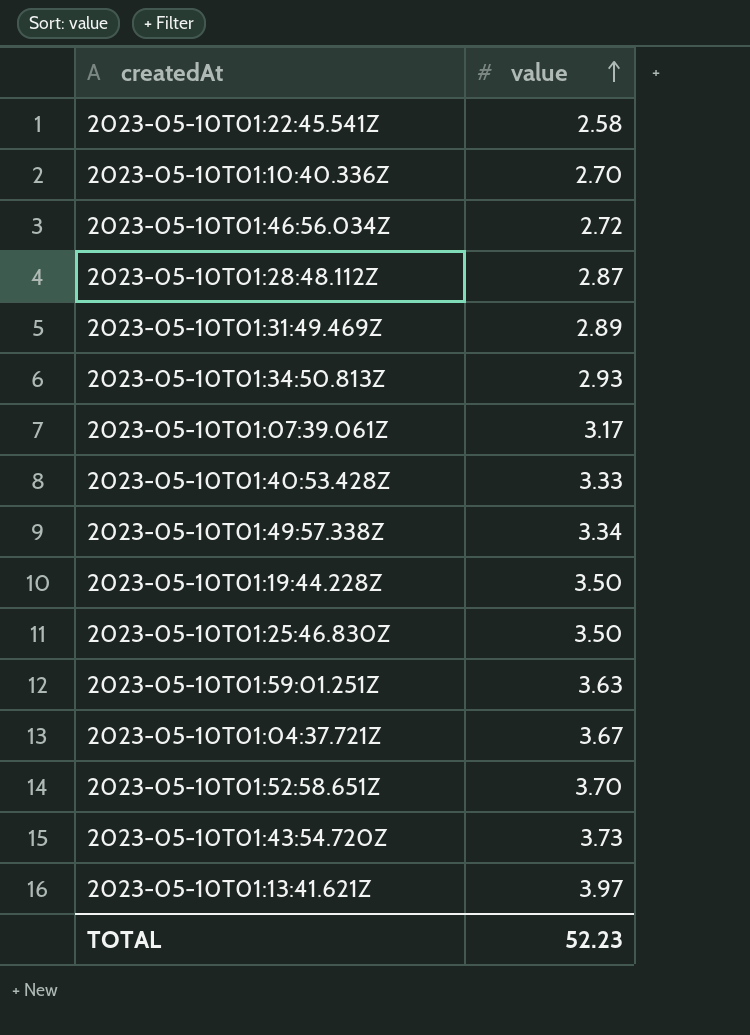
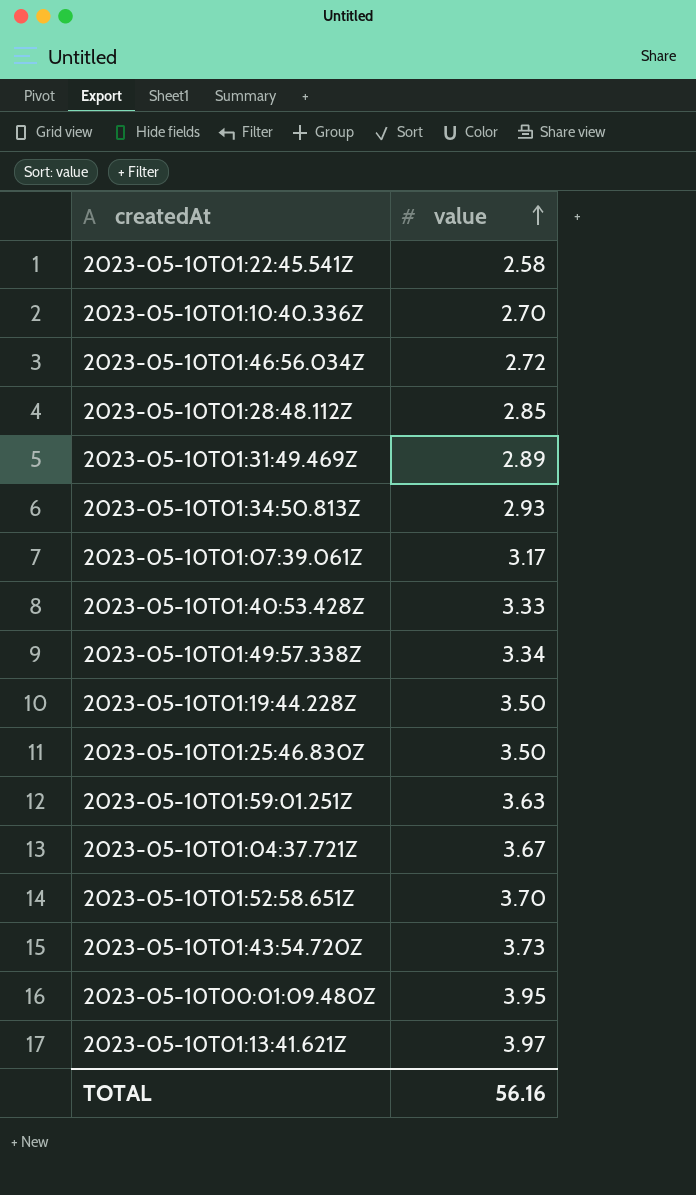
2023-05-10T01:28:48.112Z | value: 2.87 -> 2.85
row 2023-05-10T00:01:09.480Z: none -> 3.95
TOTAL | value: 52.23 -> 56.16

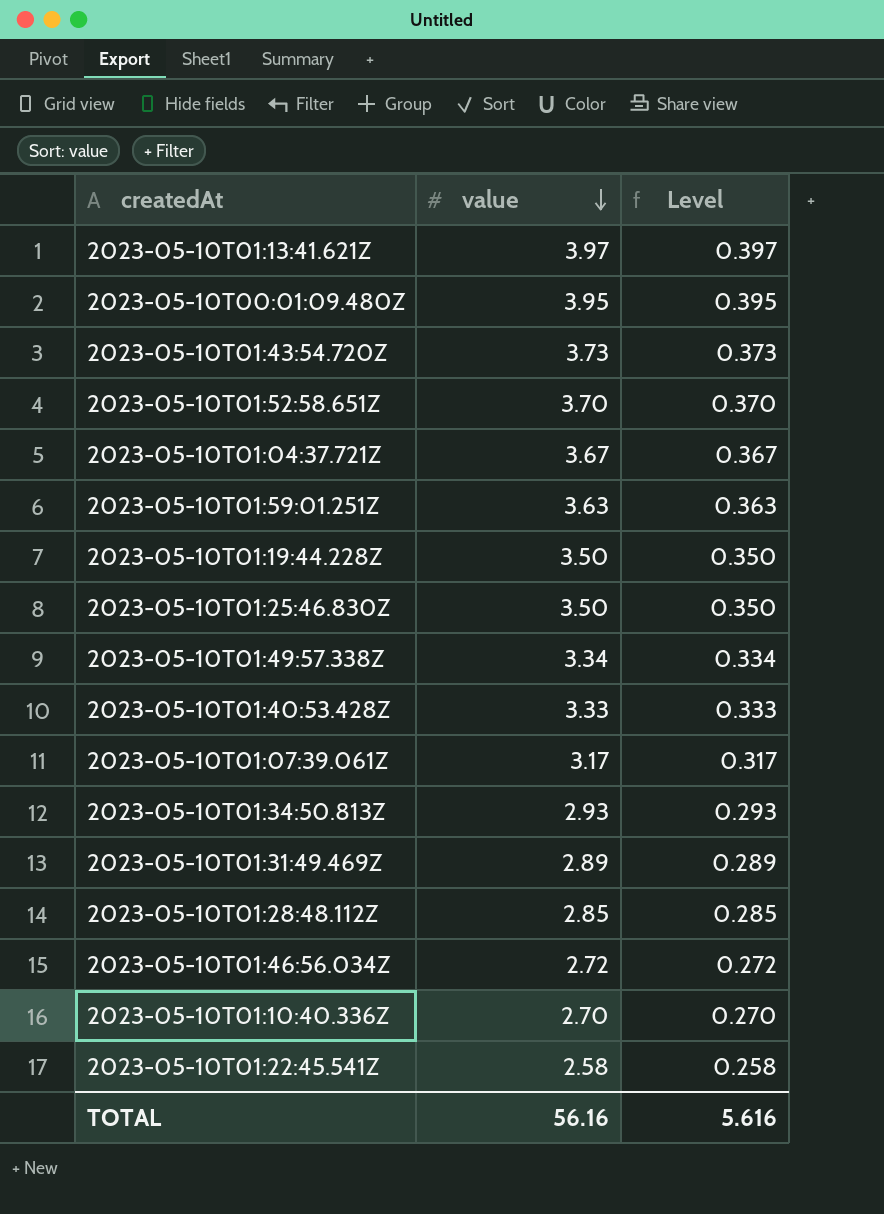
row order: value ascending -> value descending
column Level | formula: none -> [value] * 0.1

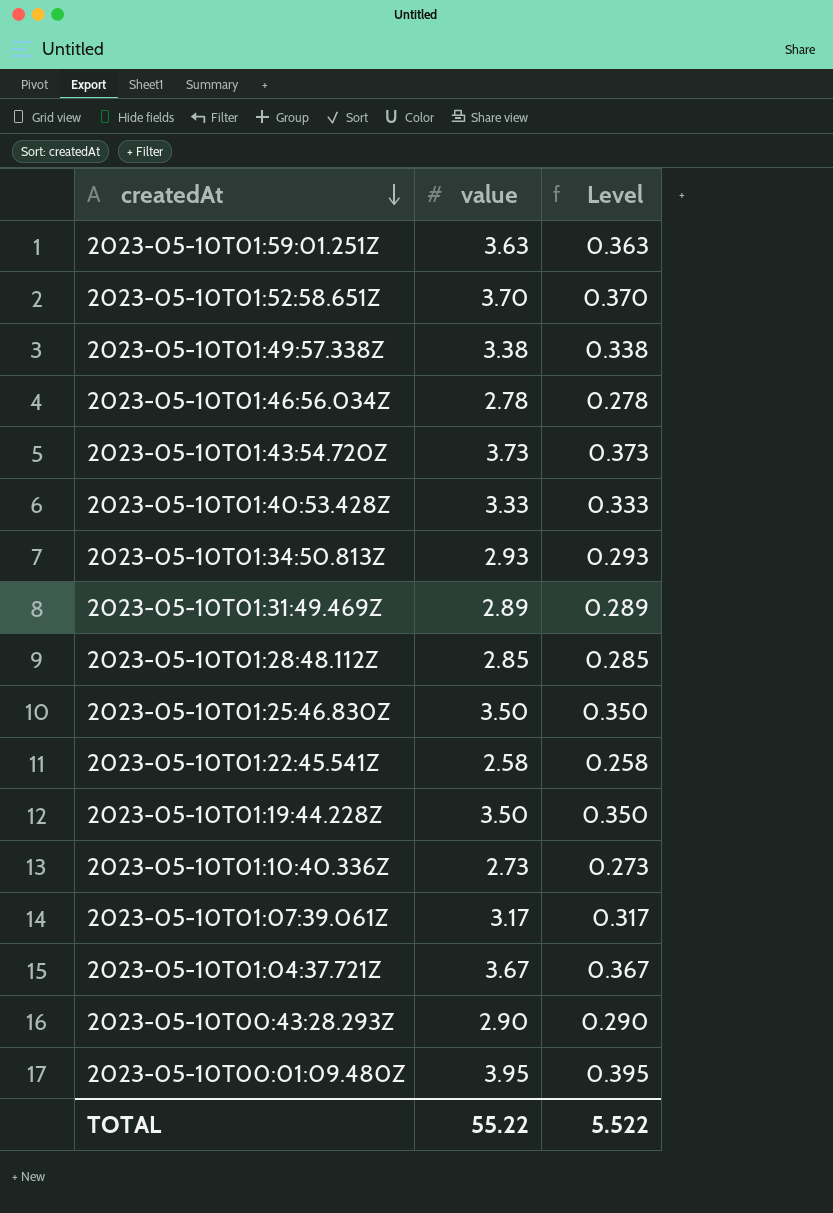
row order: value descending -> createdAt descending
row 2023-05-10T01:13:41.621Z: 3.97 | 0.397 -> none
2023-05-10T01:49:57.338Z | value: 3.34 -> 3.38
2023-05-10T01:49:57.338Z | Level: 0.334 -> 0.338
2023-05-10T01:46:56.034Z | value: 2.72 -> 2.78
2023-05-10T01:46:56.034Z | Level: 0.272 -> 0.278
2023-05-10T01:10:40.336Z | value: 2.70 -> 2.73
2023-05-10T01:10:40.336Z | Level: 0.270 -> 0.273
row 2023-05-10T00:43:28.293Z: none -> 2.90 | 0.290
TOTAL | value: 56.16 -> 55.22
TOTAL | Level: 5.616 -> 5.522

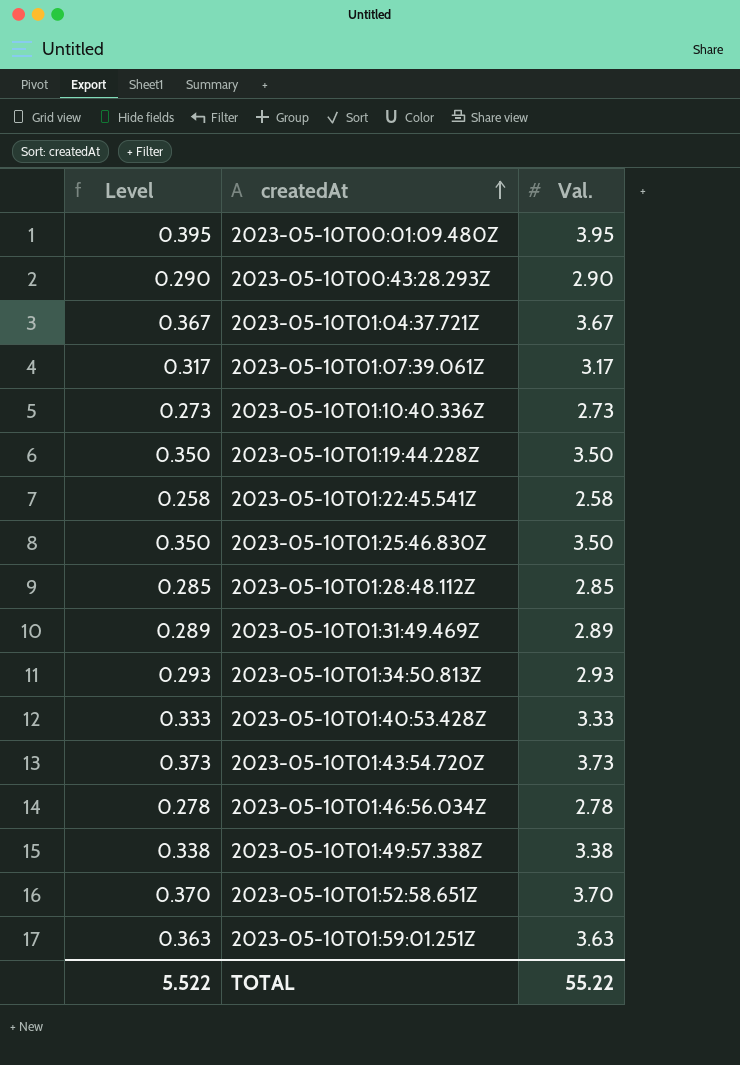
row order: createdAt descending -> createdAt ascending
column Level | position: 3 -> 1
column name: value -> Val.

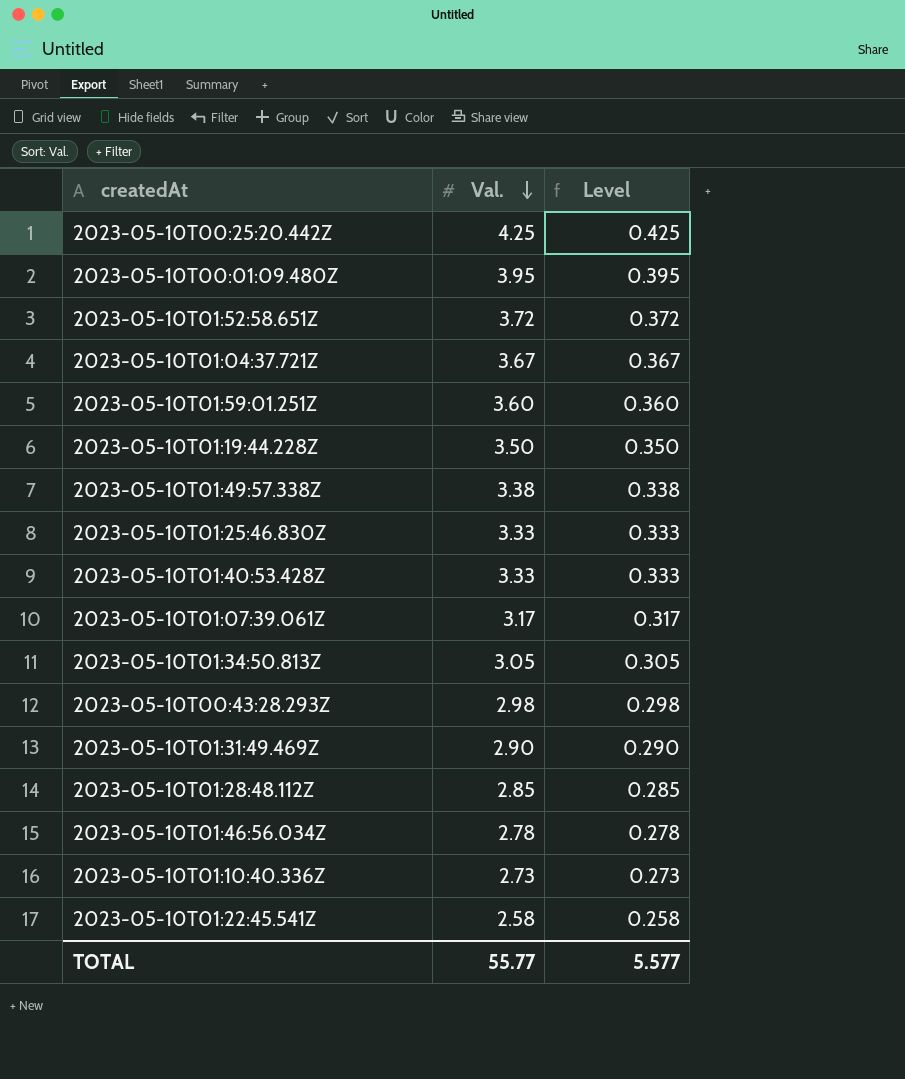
row order: createdAt ascending -> Val. descending
column Level | position: 1 -> 3
row 2023-05-10T01:43:54.720Z: 0.373 | 3.73 -> none
row 2023-05-10T00:25:20.442Z: none -> 4.25 | 0.425
2023-05-10T01:52:58.651Z | Val.: 3.70 -> 3.72
2023-05-10T01:52:58.651Z | Level: 0.370 -> 0.372
2023-05-10T01:59:01.251Z | Val.: 3.63 -> 3.60
2023-05-10T01:59:01.251Z | Level: 0.363 -> 0.360
2023-05-10T01:25:46.830Z | Val.: 3.50 -> 3.33
2023-05-10T01:25:46.830Z | Level: 0.350 -> 0.333
2023-05-10T01:34:50.813Z | Val.: 2.93 -> 3.05
2023-05-10T01:34:50.813Z | Level: 0.293 -> 0.305
2023-05-10T00:43:28.293Z | Val.: 2.90 -> 2.98
2023-05-10T00:43:28.293Z | Level: 0.290 -> 0.298
2023-05-10T01:31:49.469Z | Val.: 2.89 -> 2.90
2023-05-10T01:31:49.469Z | Level: 0.289 -> 0.290
TOTAL | Val.: 55.22 -> 55.77
TOTAL | Level: 5.522 -> 5.577

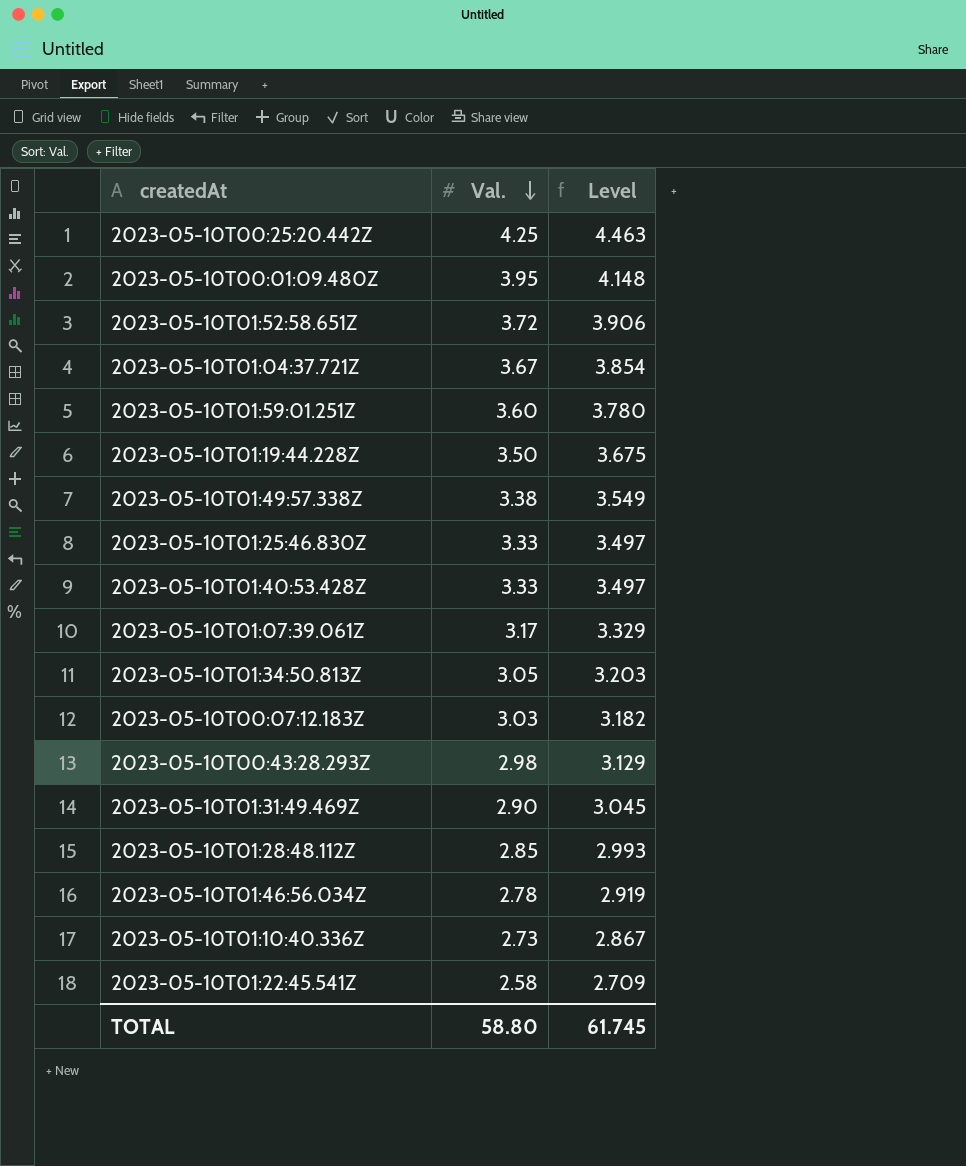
column Level | formula: [Val.] * 0.1 -> [Val.] * 1.05
row 2023-05-10T00:07:12.183Z: none -> 3.03 | 3.182
TOTAL | Val.: 55.77 -> 58.80
TOTAL | Level: 5.577 -> 61.745

